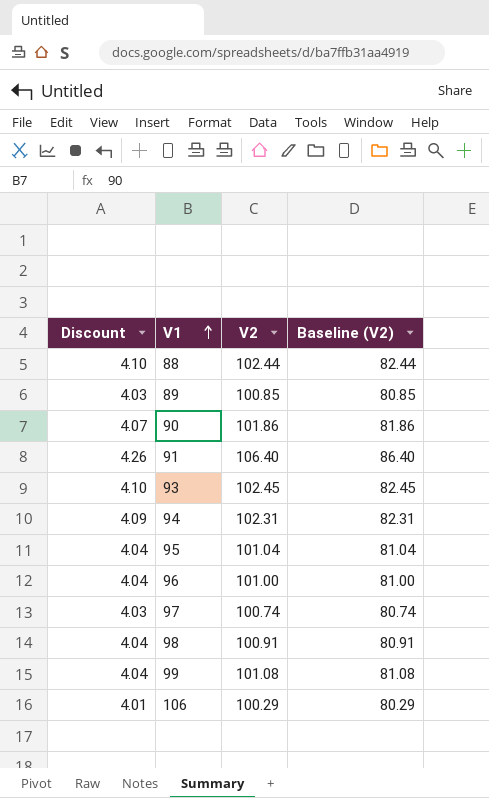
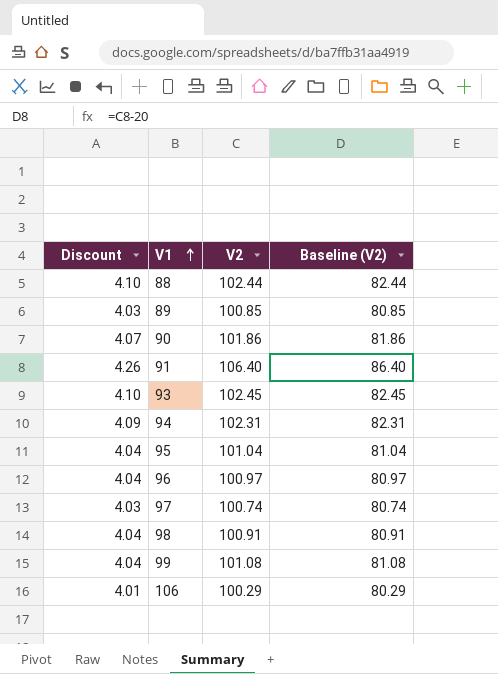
96 | V2: 101.00 -> 100.97
96 | Baseline (V2): 81.00 -> 80.97

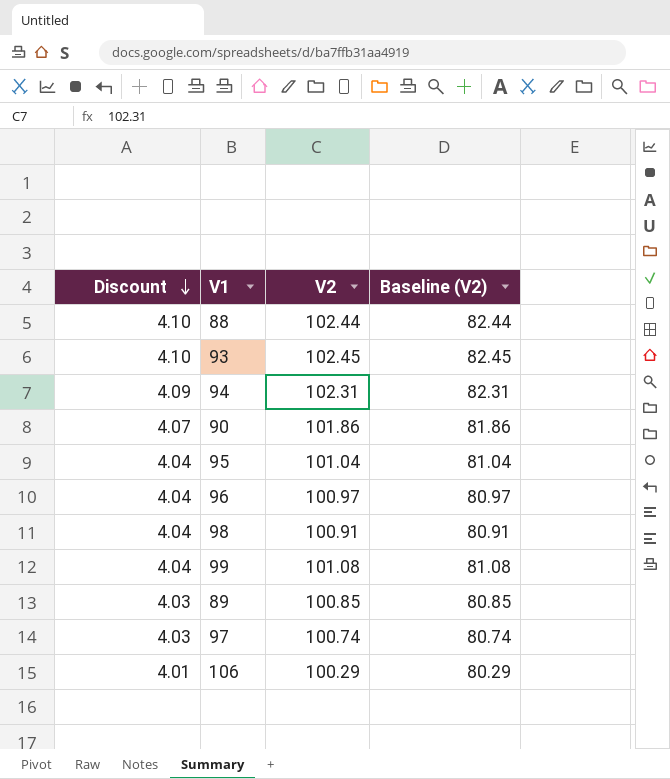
row order: V1 ascending -> Discount descending
row 91: 4.26 | 106.40 | 86.40 -> none

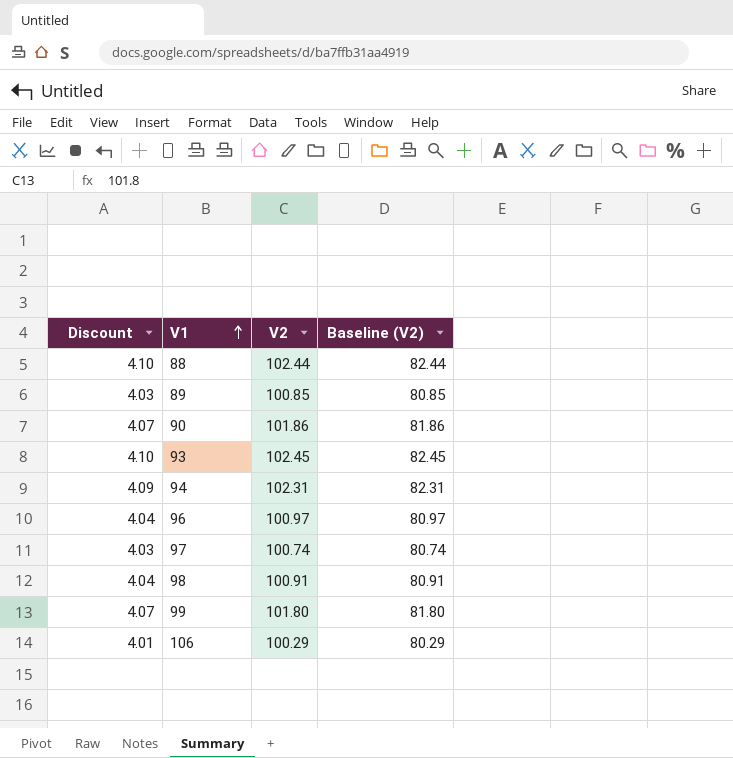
row order: Discount descending -> V1 ascending
row 95: 4.04 | 101.04 | 81.04 -> none
99 | Discount: 4.04 -> 4.07
99 | V2: 101.08 -> 101.80
99 | Baseline (V2): 81.08 -> 81.80

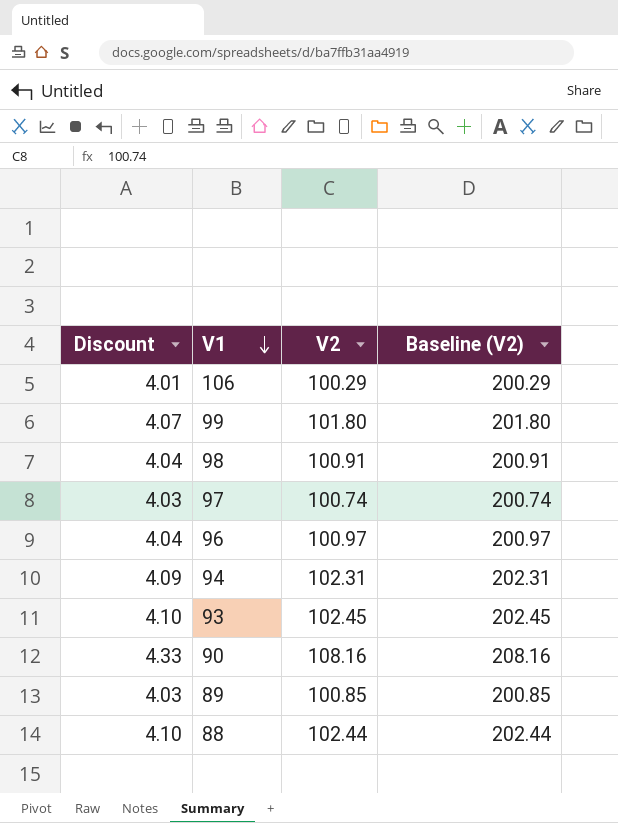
row order: V1 ascending -> V1 descending
column Baseline (V2) | formula: [V2] - 20 -> [V2] + 100
90 | Discount: 4.07 -> 4.33
90 | V2: 101.86 -> 108.16

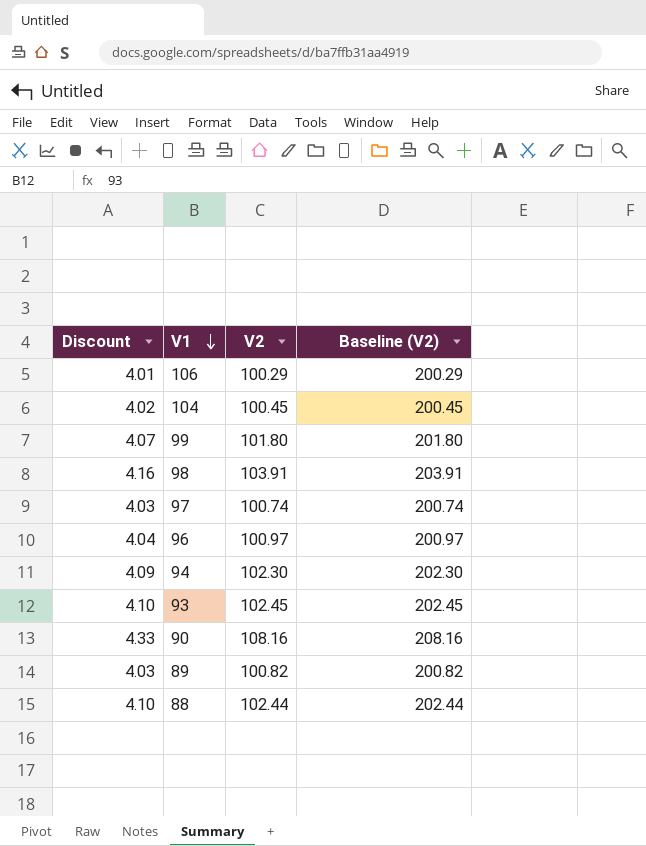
row 104: none -> 4.02 | 100.45 | 200.45
98 | Discount: 4.04 -> 4.16
98 | V2: 100.91 -> 103.91
98 | Baseline (V2): 200.91 -> 203.91
94 | V2: 102.31 -> 102.30
94 | Baseline (V2): 202.31 -> 202.30
89 | V2: 100.85 -> 100.82
89 | Baseline (V2): 200.85 -> 200.82

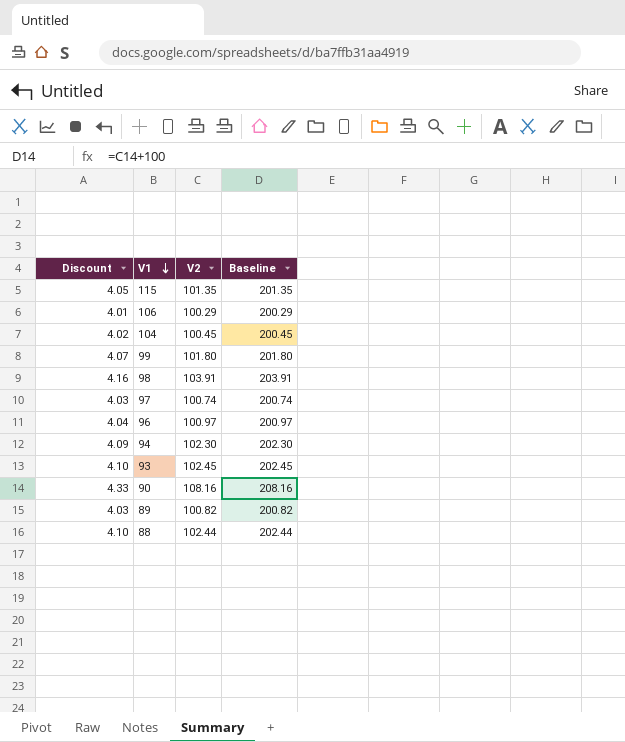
column name: Baseline (V2) -> Baseline
row 115: none -> 4.05 | 101.35 | 201.35

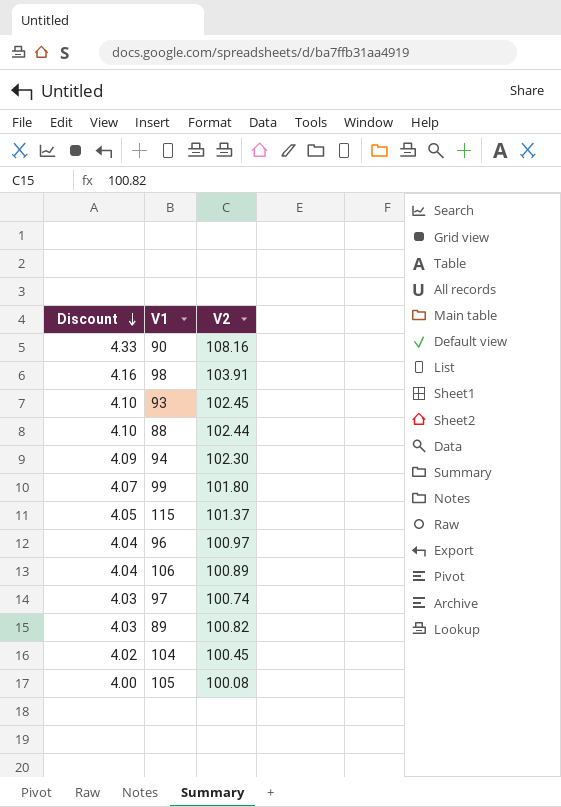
row order: V1 descending -> Discount descending
column Baseline | formula: [V2] + 100 -> none
115 | V2: 101.35 -> 101.37
106 | Discount: 4.01 -> 4.04
106 | V2: 100.29 -> 100.89
row 105: none -> 4.00 | 100.08

